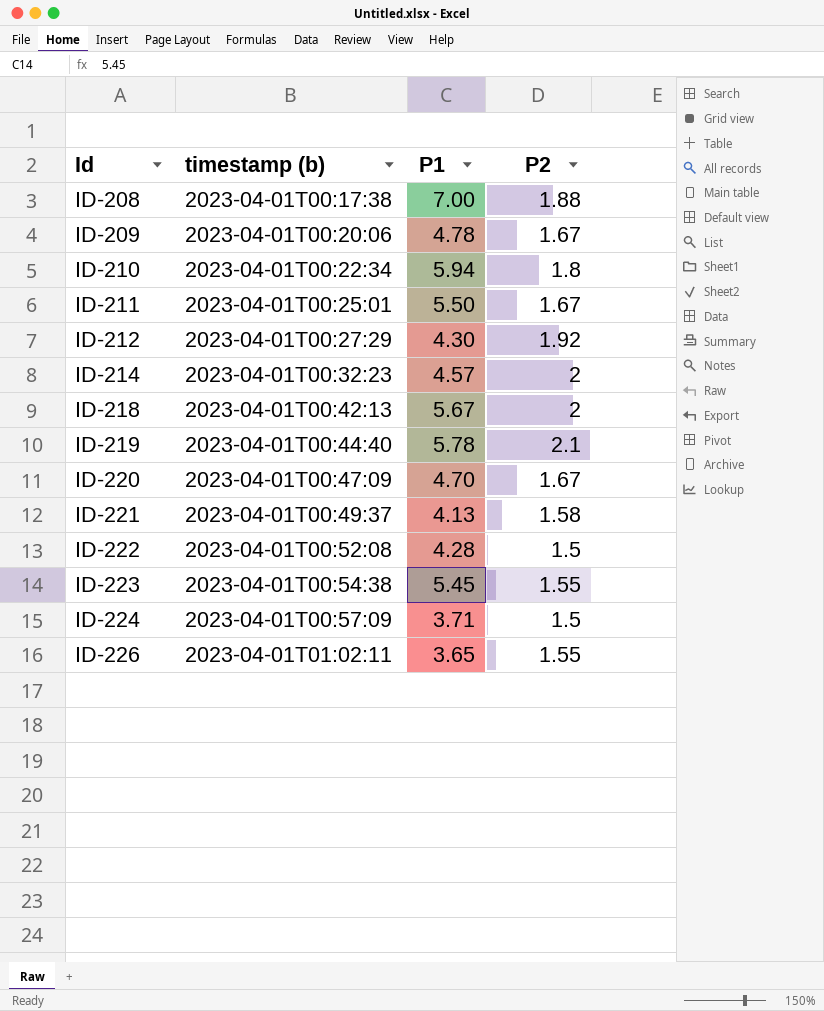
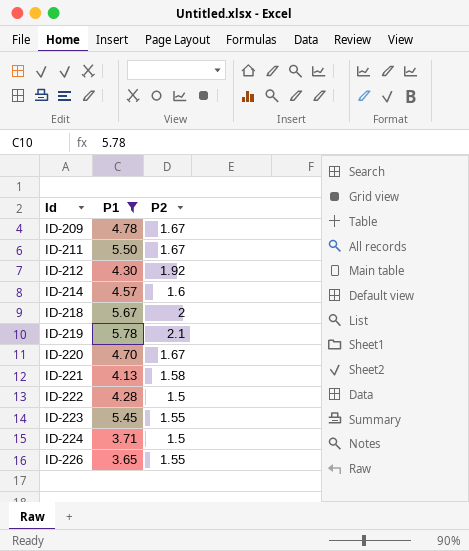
filter: none -> P1 <= 5.78
column timestamp (b) | position: 2 -> none
ID-214 | P2: 2 -> 1.6

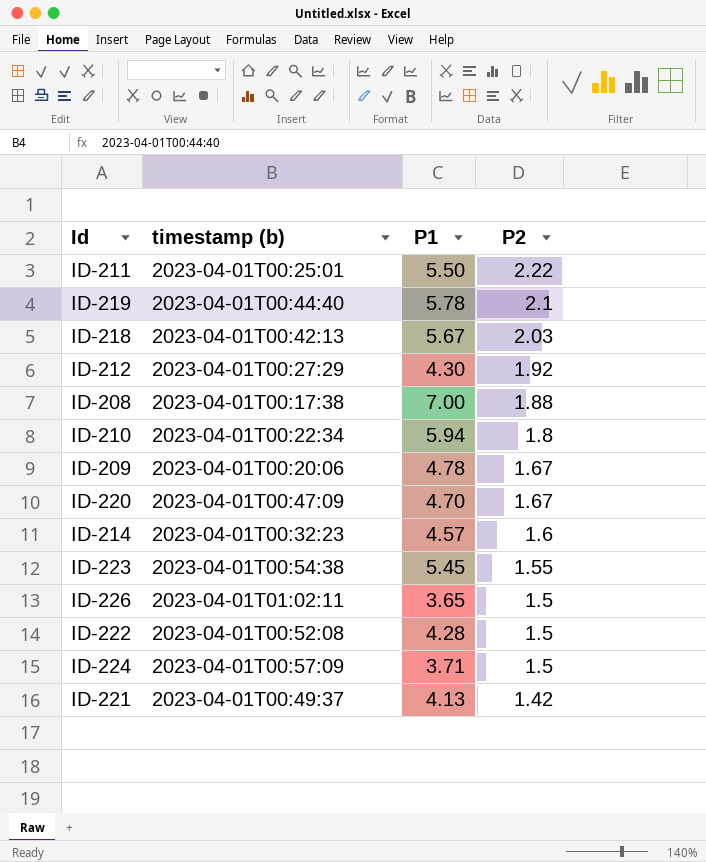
filter: P1 <= 5.78 -> none
row order: Id ascending -> P2 descending
column timestamp (b) | position: none -> 2
ID-211 | P2: 1.67 -> 2.22
ID-218 | P2: 2 -> 2.03
ID-226 | P2: 1.55 -> 1.5
ID-221 | P2: 1.58 -> 1.42

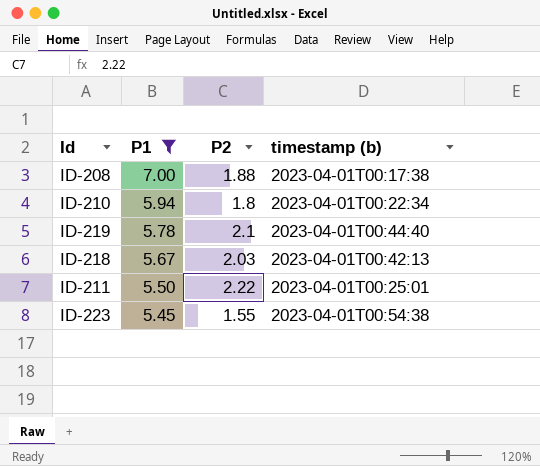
filter: none -> P1 >= 5.45
row order: P2 descending -> P1 descending
column timestamp (b) | position: 2 -> 4

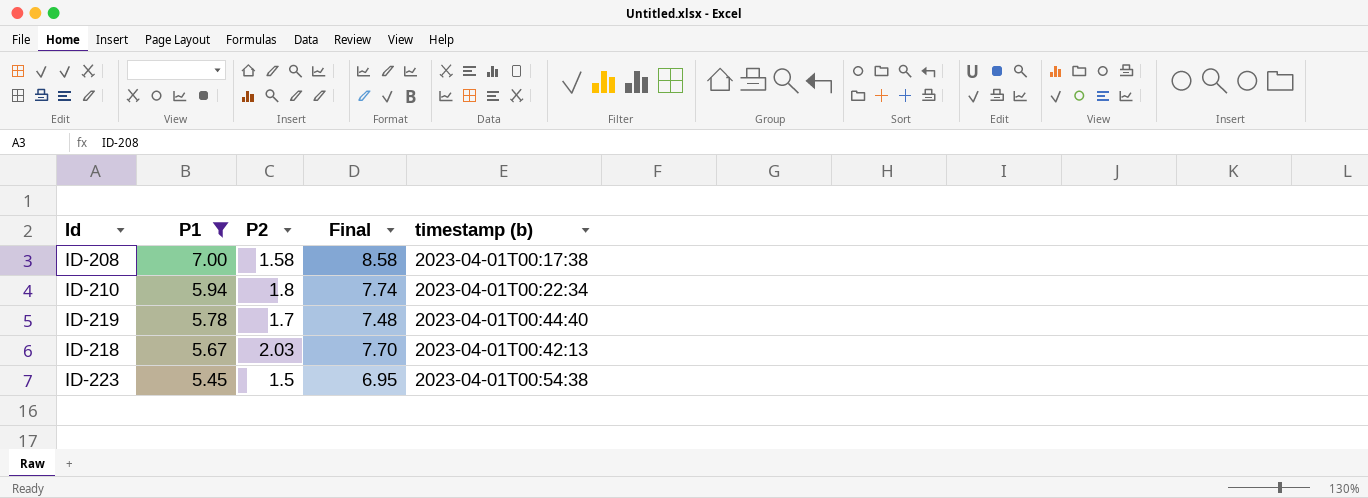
column Final | formula: none -> [P1] + [P2]
row ID-211: 5.50 | 2.22 | 2023-04-01T00:25:01 -> none
ID-208 | P2: 1.88 -> 1.58
ID-219 | P2: 2.1 -> 1.7
ID-223 | P2: 1.55 -> 1.5

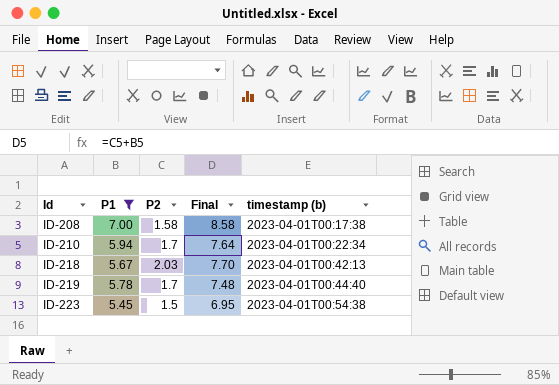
row order: P1 descending -> Id ascending
ID-210 | P2: 1.8 -> 1.7
ID-210 | Final: 7.74 -> 7.64

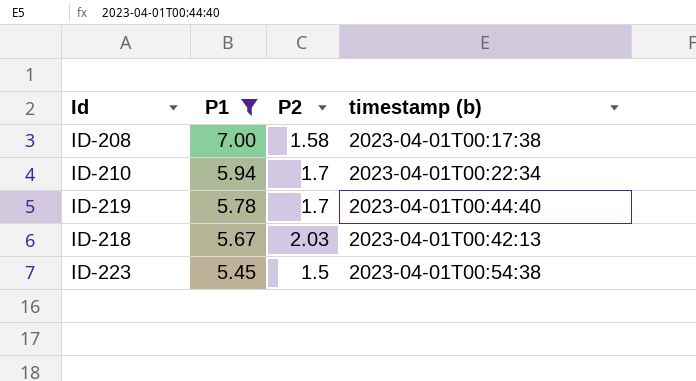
row order: Id ascending -> P1 descending
column Final | formula: [P1] + [P2] -> none

